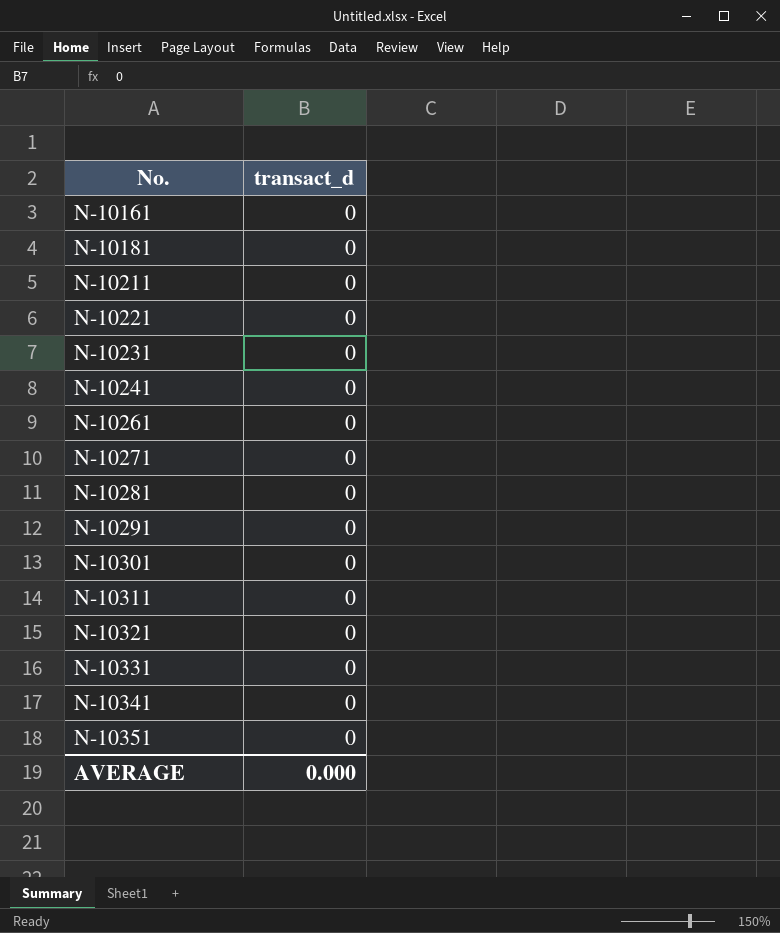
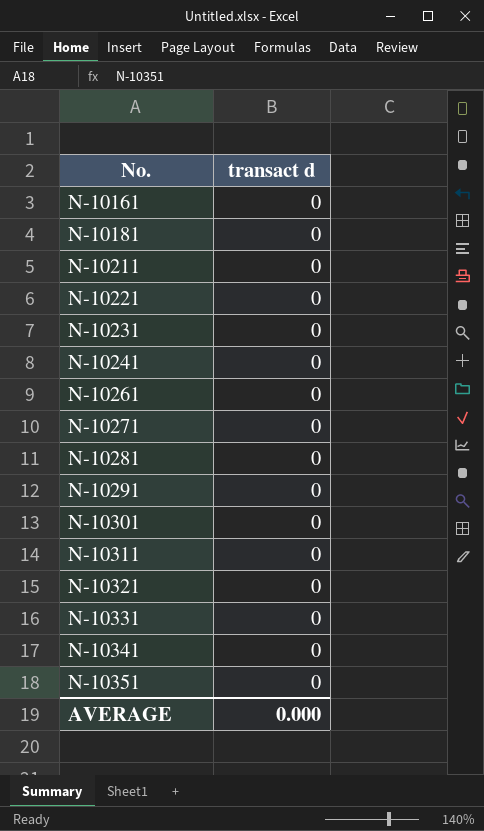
column name: transact_d -> transact d

